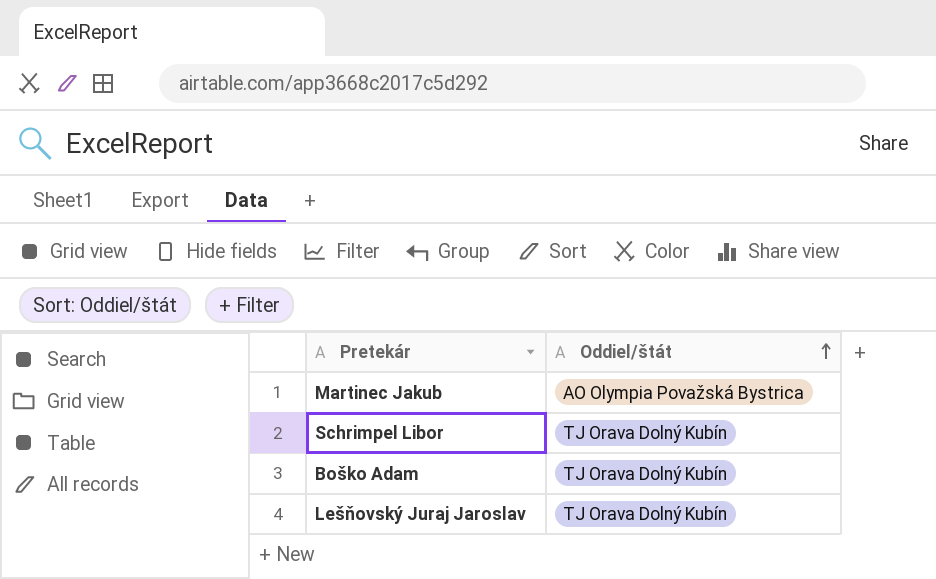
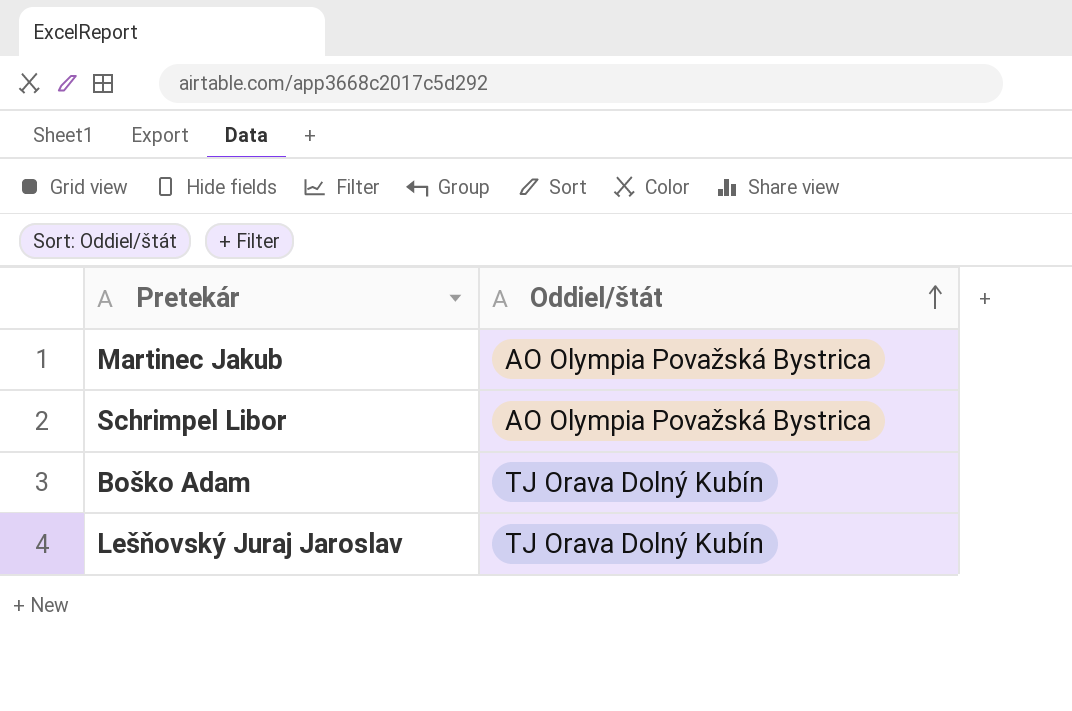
Schrimpel Libor | Oddiel/štát: TJ Orava Dolný Kubín -> AO Olympia Považská Bystrica

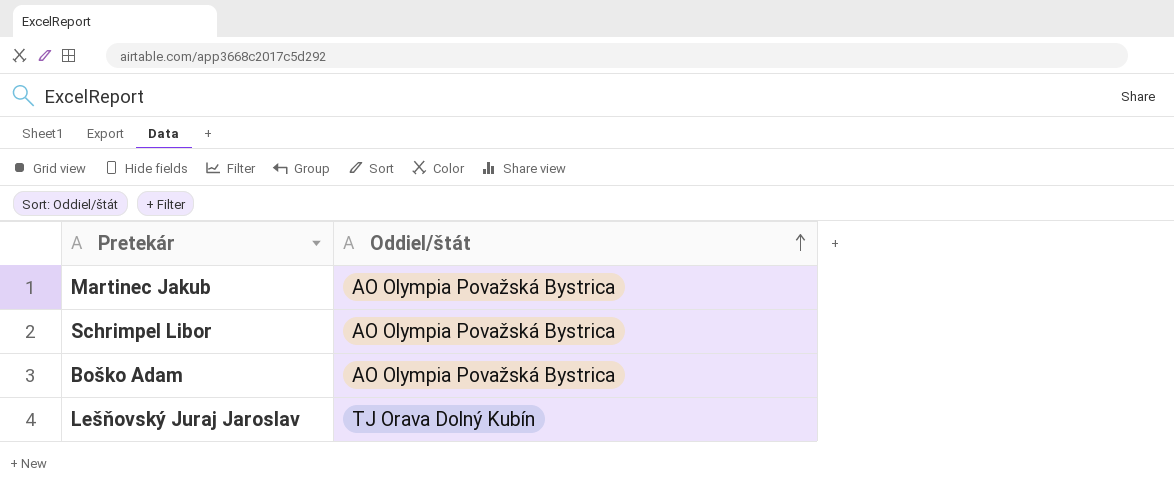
Boško Adam | Oddiel/štát: TJ Orava Dolný Kubín -> AO Olympia Považská Bystrica

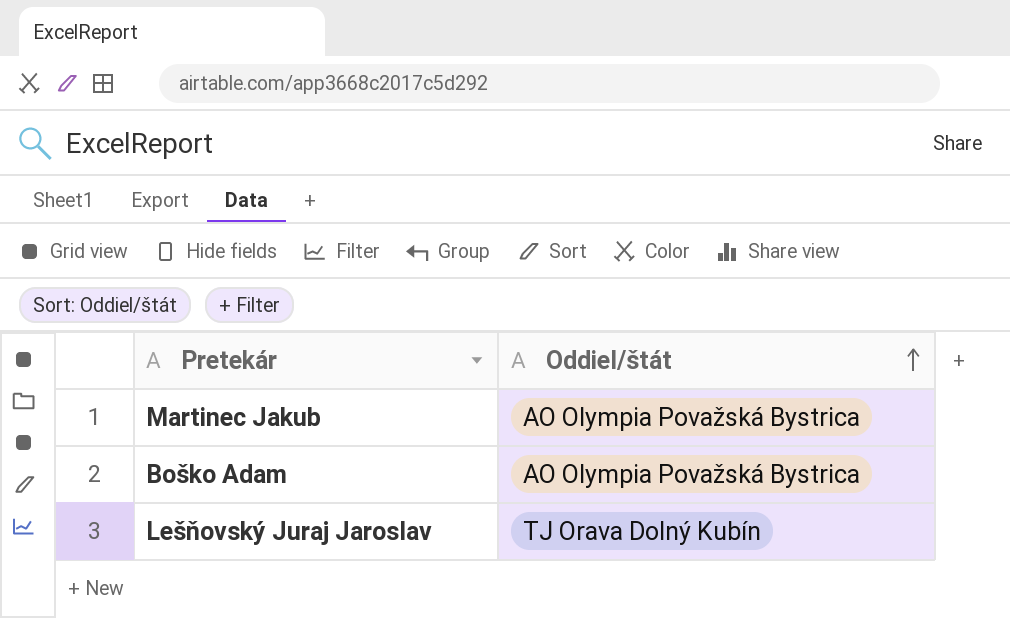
row Schrimpel Libor: AO Olympia Považská Bystrica -> none

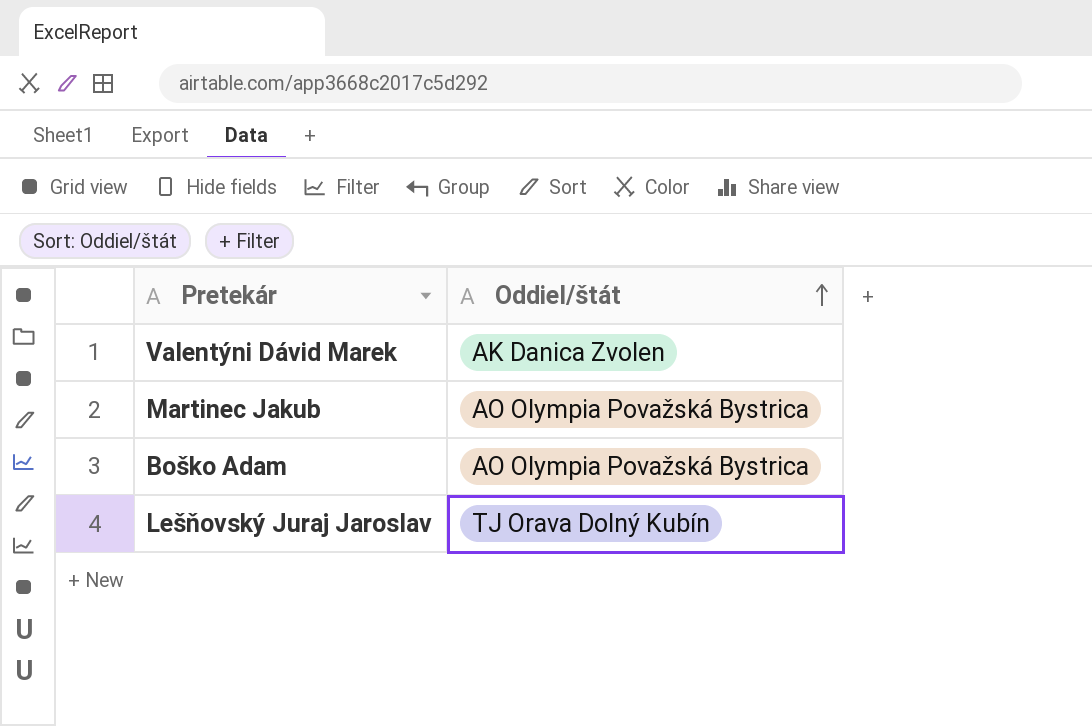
row Valentýni Dávid Marek: none -> AK Danica Zvolen

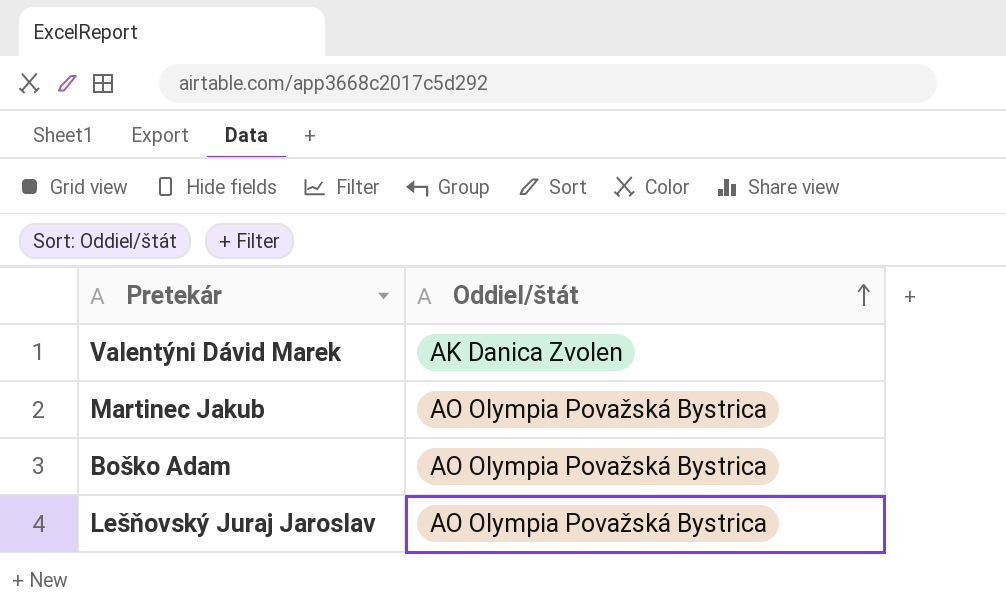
Lešňovský Juraj Jaroslav | Oddiel/štát: TJ Orava Dolný Kubín -> AO Olympia Považská Bystrica

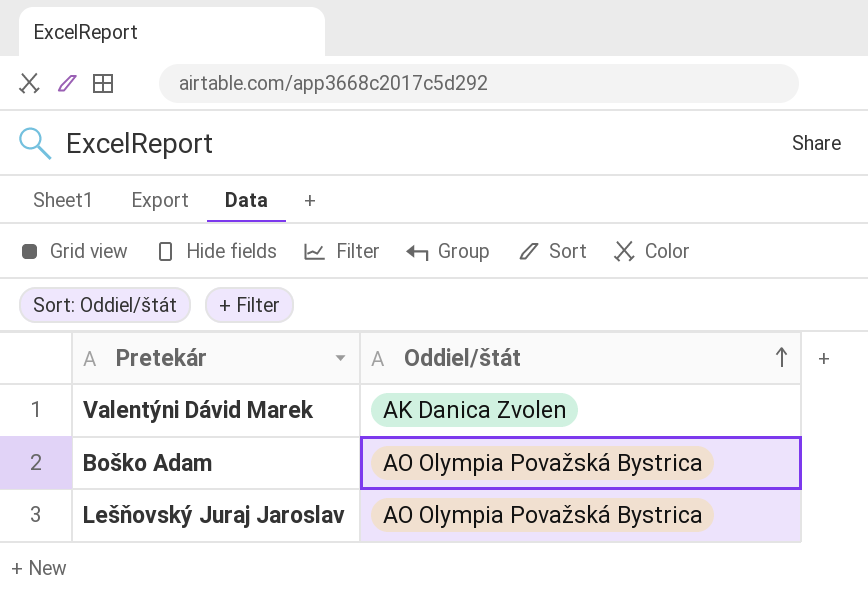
row Martinec Jakub: AO Olympia Považská Bystrica -> none

